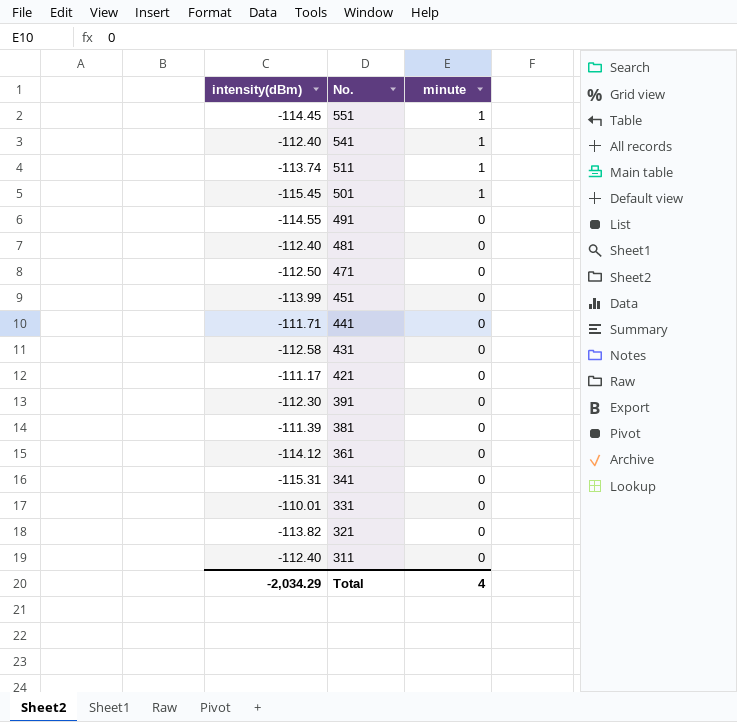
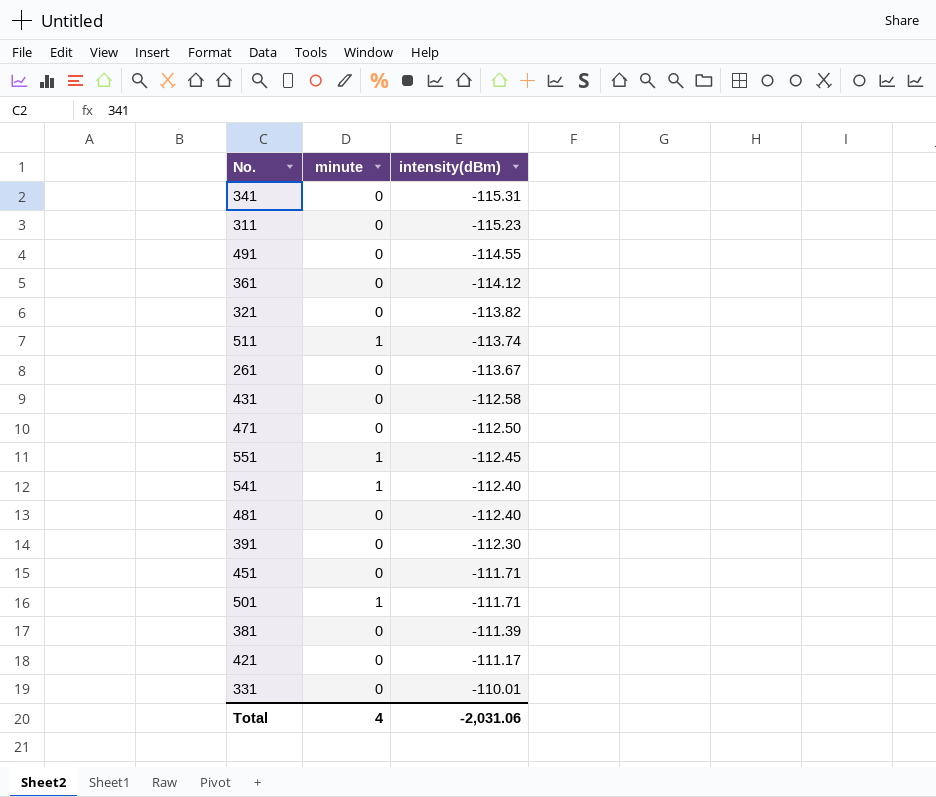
row order: No. descending -> intensity(dBm) ascending
column intensity(dBm) | position: 1 -> 3
row 441: -111.71 | 0 -> none
311 | intensity(dBm): -112.40 -> -115.23
row 261: none -> 0 | -113.67
551 | intensity(dBm): -114.45 -> -112.45
451 | intensity(dBm): -113.99 -> -111.71
501 | intensity(dBm): -115.45 -> -111.71
Total | intensity(dBm): -2,034.29 -> -2,031.06

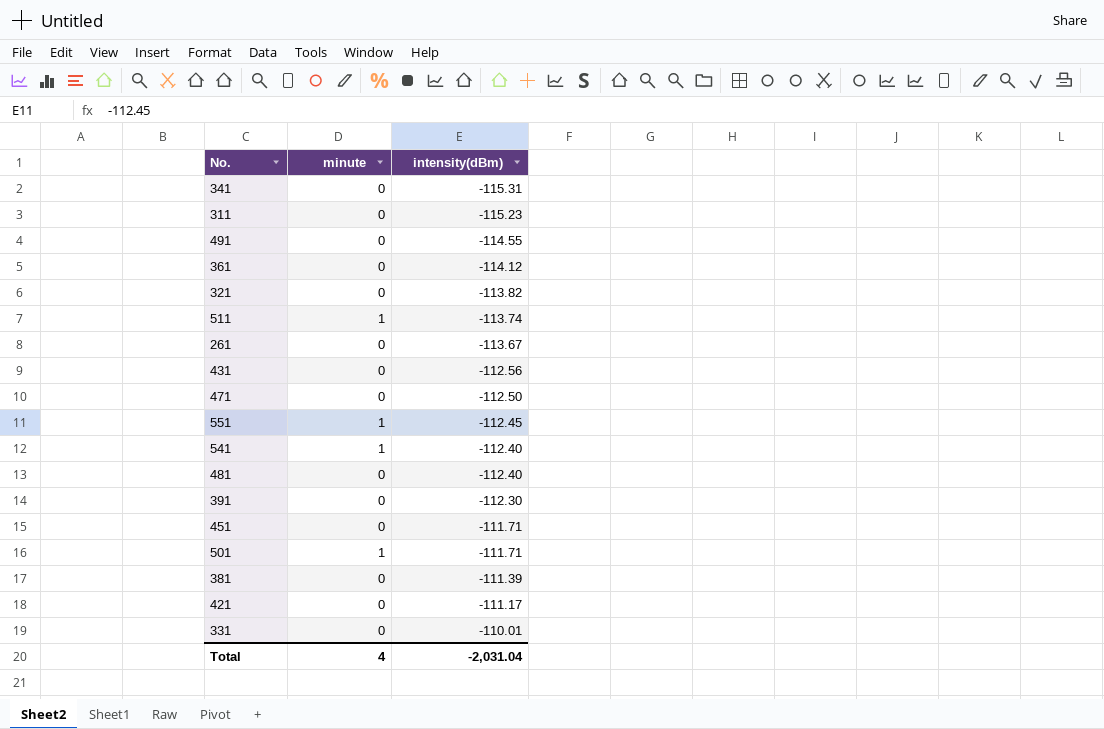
431 | intensity(dBm): -112.58 -> -112.56
Total | intensity(dBm): -2,031.06 -> -2,031.04

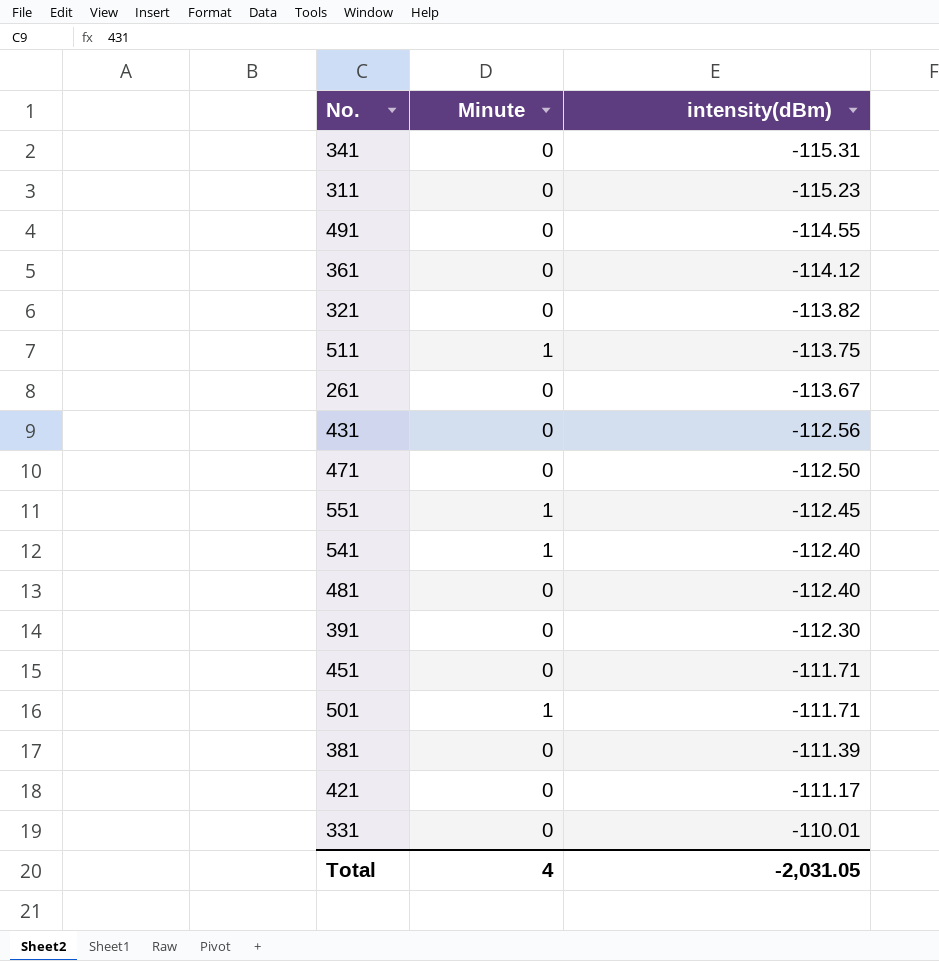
column name: minute -> Minute
511 | intensity(dBm): -113.74 -> -113.75
Total | intensity(dBm): -2,031.04 -> -2,031.05

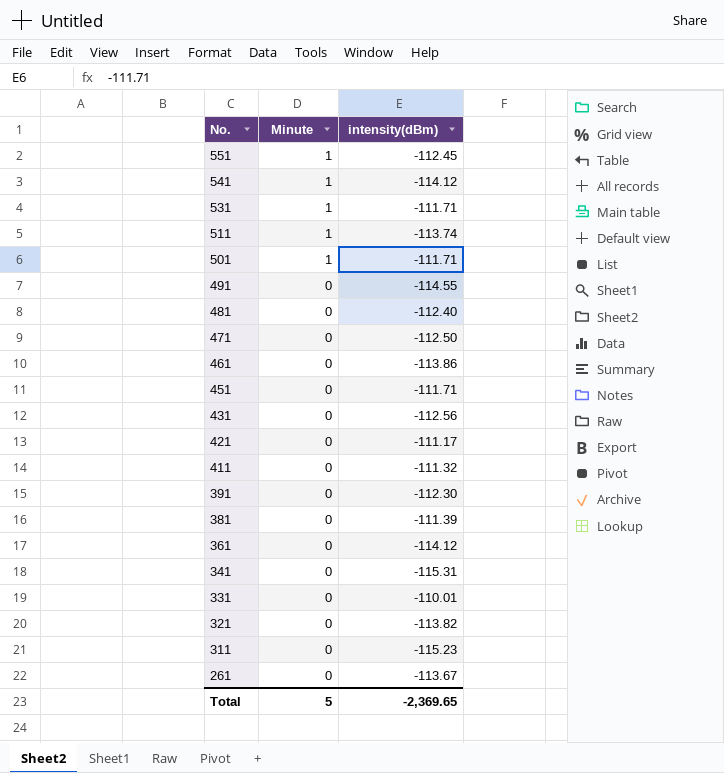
row order: intensity(dBm) ascending -> No. descending
541 | intensity(dBm): -112.40 -> -114.12
row 531: none -> 1 | -111.71
511 | intensity(dBm): -113.75 -> -113.74
row 461: none -> 0 | -113.86
row 411: none -> 0 | -111.32
Total | Minute: 4 -> 5
Total | intensity(dBm): -2,031.05 -> -2,369.65

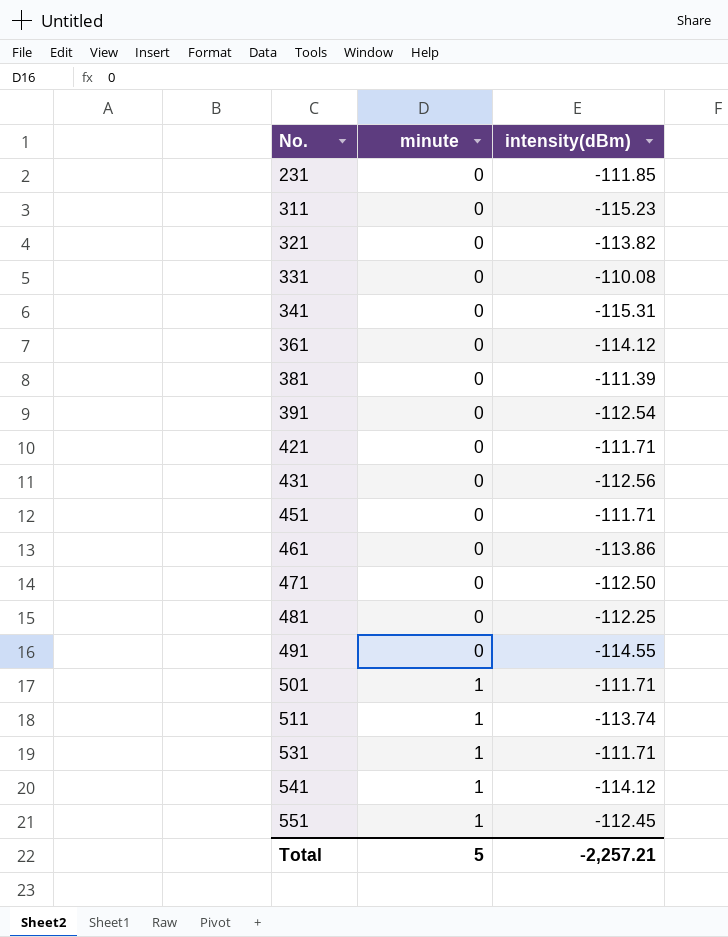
row order: No. descending -> No. ascending
column name: Minute -> minute
row 411: 0 | -111.32 -> none
row 261: 0 | -113.67 -> none
row 231: none -> 0 | -111.85
331 | intensity(dBm): -110.01 -> -110.08
391 | intensity(dBm): -112.30 -> -112.54
421 | intensity(dBm): -111.17 -> -111.71
481 | intensity(dBm): -112.40 -> -112.25
Total | intensity(dBm): -2,369.65 -> -2,257.21

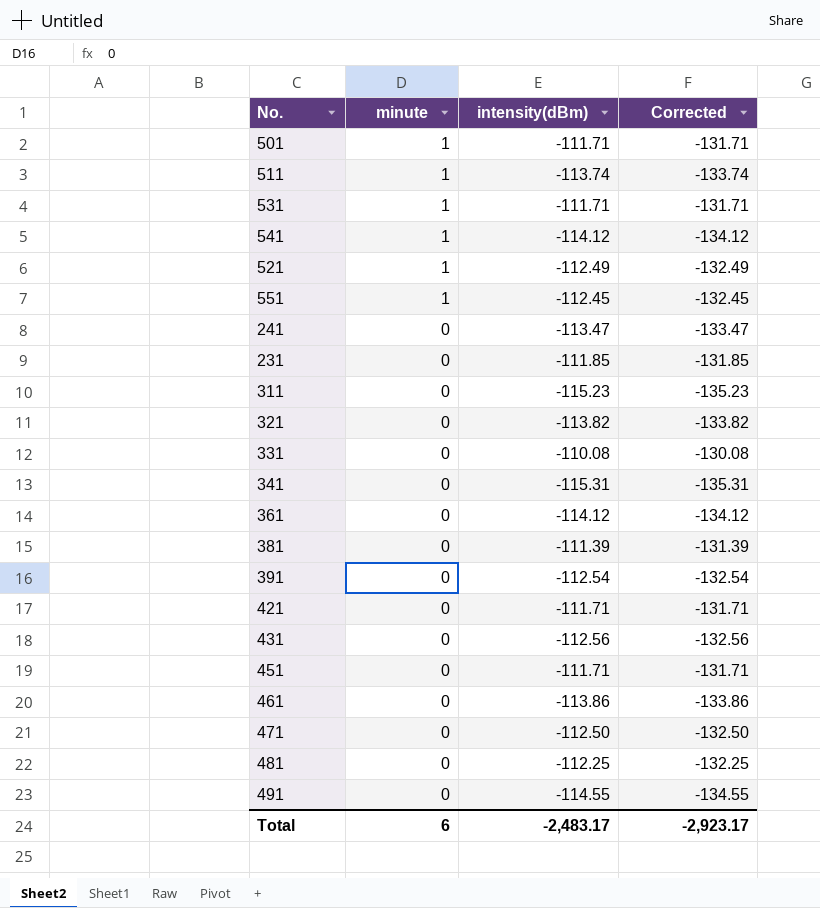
row order: No. ascending -> minute descending
column Corrected | formula: none -> [intensity(dBm)] - 20
row 521: none -> 1 | -112.49 | -132.49
row 241: none -> 0 | -113.47 | -133.47
Total | minute: 5 -> 6
Total | intensity(dBm): -2,257.21 -> -2,483.17

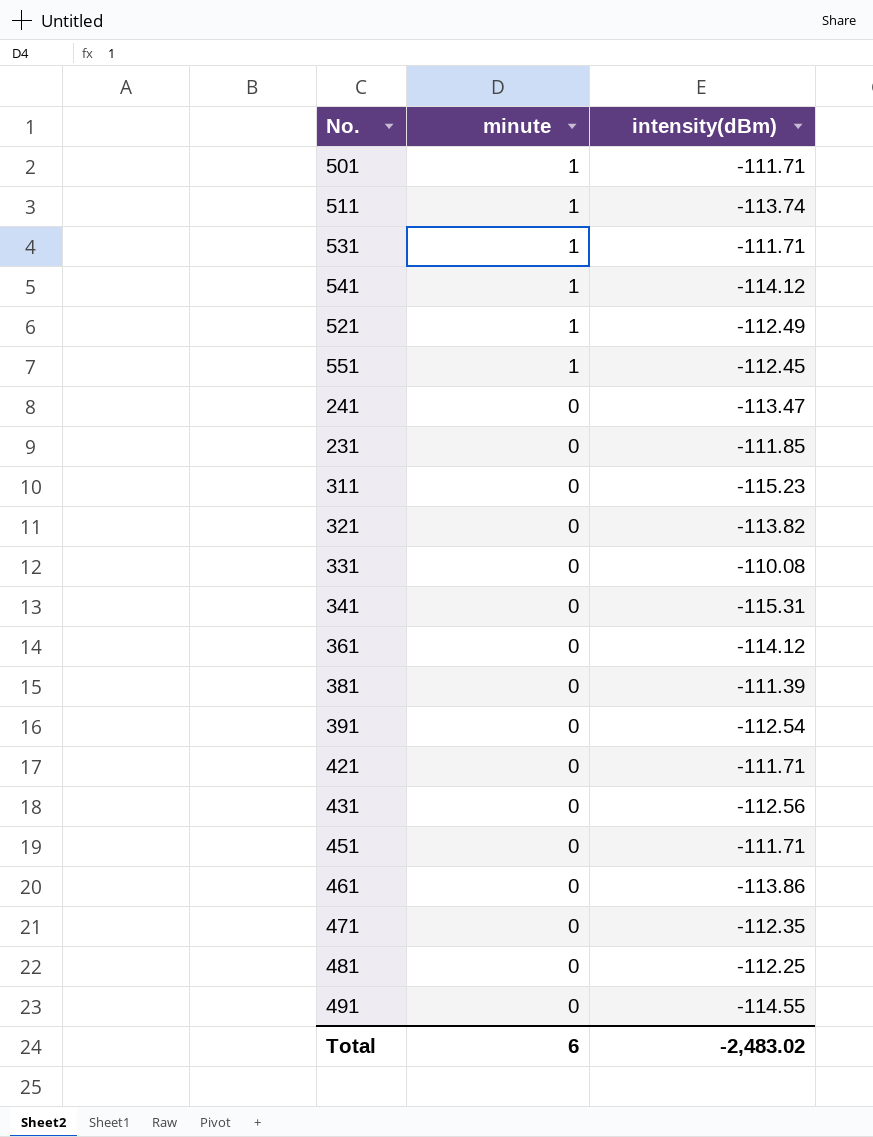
column Corrected | formula: [intensity(dBm)] - 20 -> none
471 | intensity(dBm): -112.50 -> -112.35
Total | intensity(dBm): -2,483.17 -> -2,483.02

